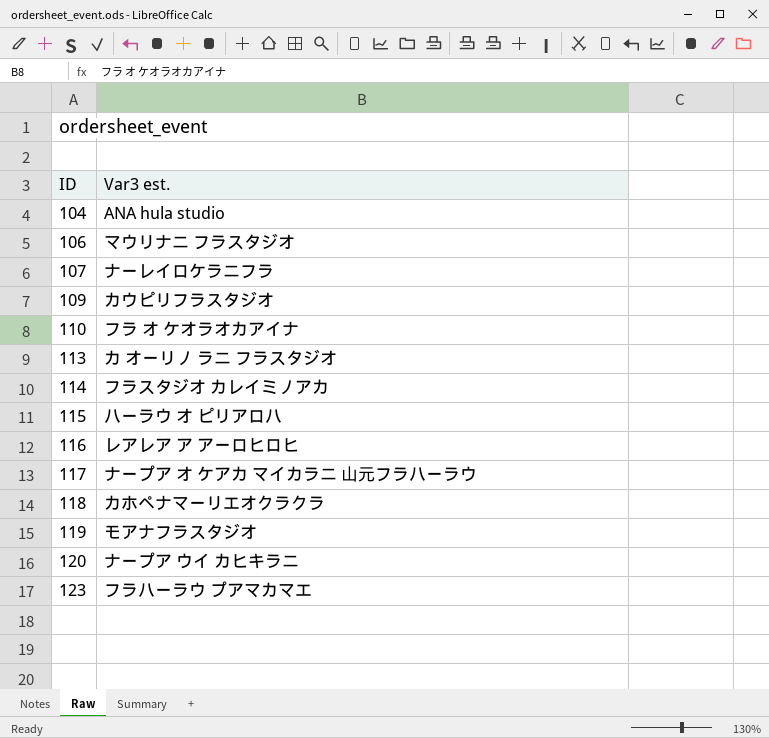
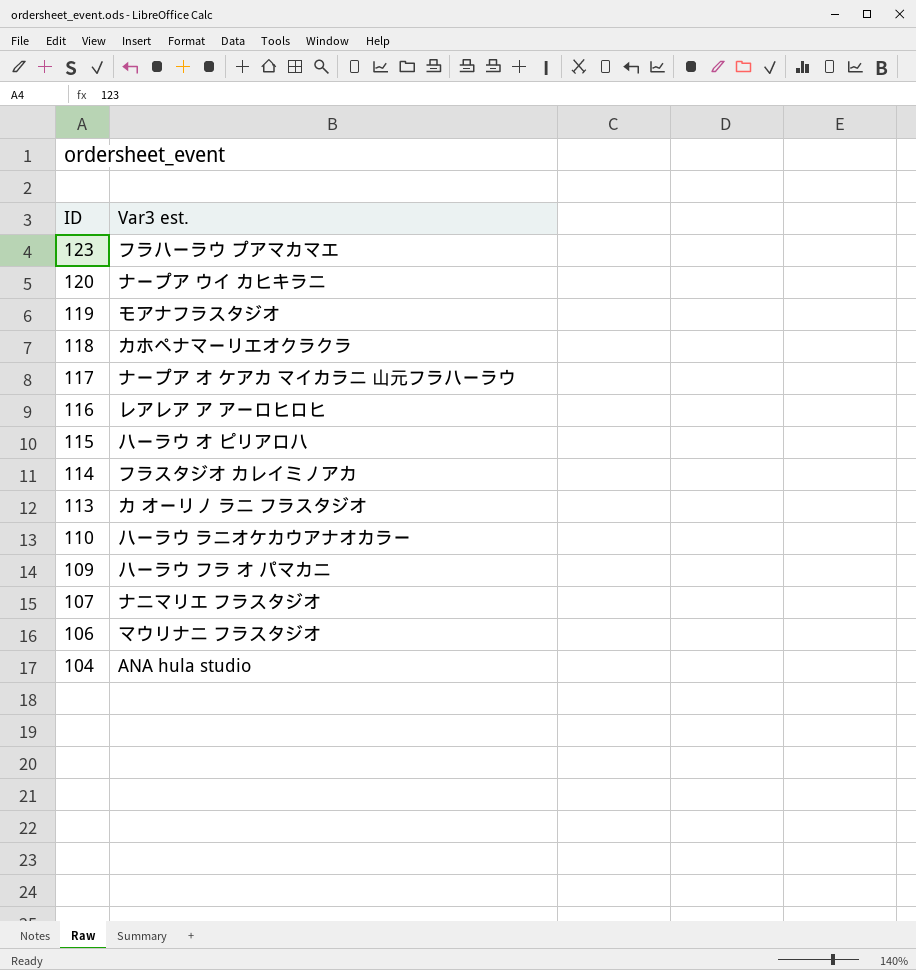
row order: ID ascending -> ID descending
110 | Var3 est.: フラ オ ケオラオカアイナ -> ハーラウ ラニオケカウアナオカラー
109 | Var3 est.: カウピリフラスタジオ -> ハーラウ フラ オ パマカニ
107 | Var3 est.: ナーレイロケラニフラ -> ナニマリエ フラスタジオ

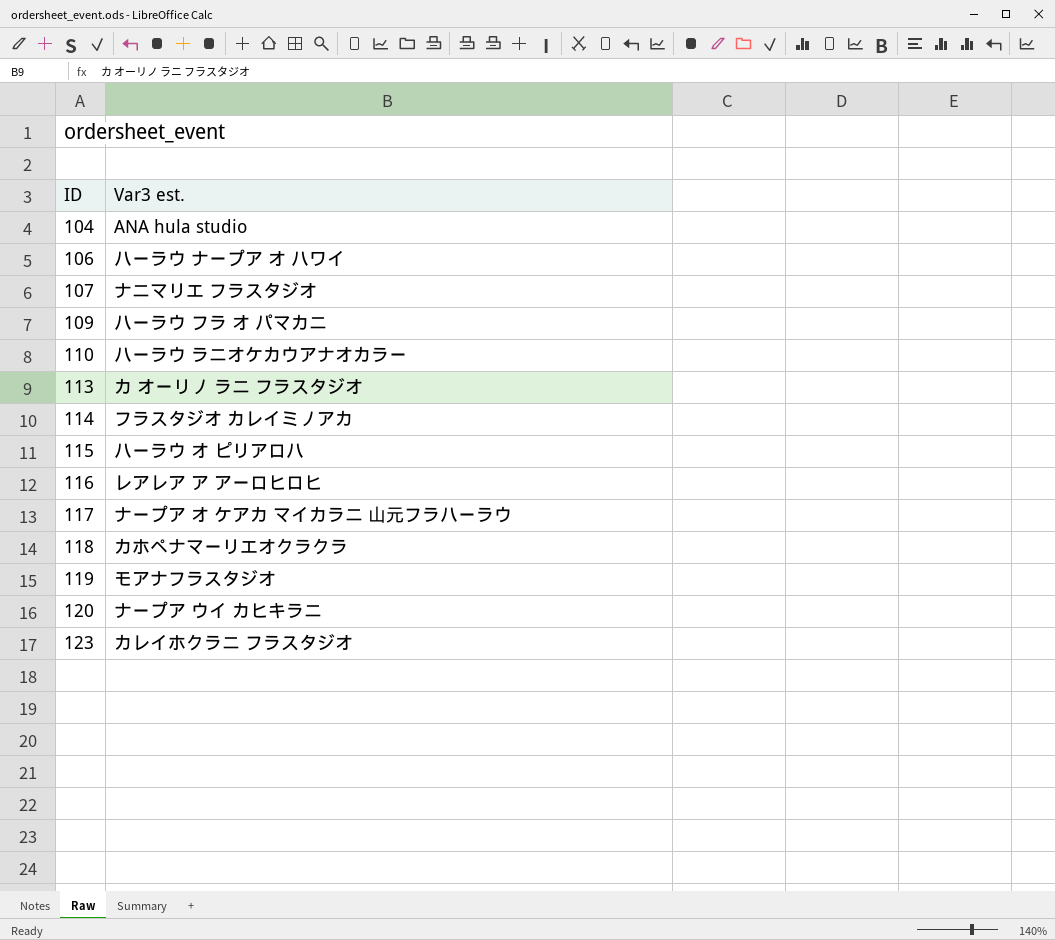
row order: ID descending -> ID ascending
106 | Var3 est.: マウリナニ フラスタジオ -> ハーラウ ナープア オ ハワイ
123 | Var3 est.: フラハーラウ プアマカマエ -> カレイホクラニ フラスタジオ

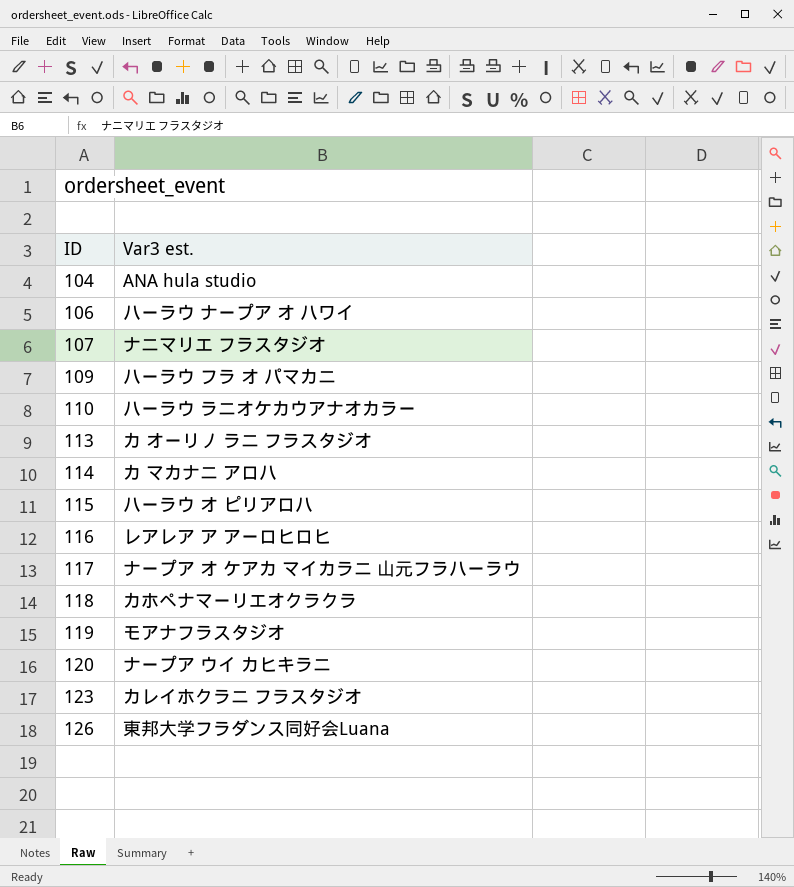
114 | Var3 est.: フラスタジオ カレイミノアカ -> カ マカナニ アロハ
row 126: none -> 東邦大学フラダンス同好会Luana

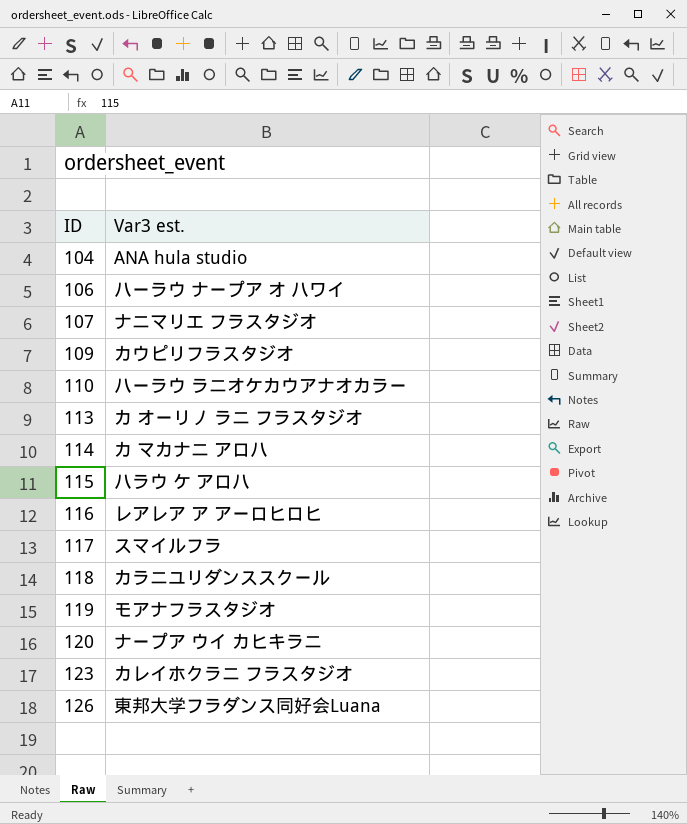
109 | Var3 est.: ハーラウ フラ オ パマカニ -> カウピリフラスタジオ
115 | Var3 est.: ハーラウ オ ピリアロハ -> ハラウ ケ アロハ
117 | Var3 est.: ナープア オ ケアカ マイカラニ 山元フラハーラウ -> スマイルフラ
118 | Var3 est.: カホペナマーリエオクラクラ -> カラニユリダンススクール

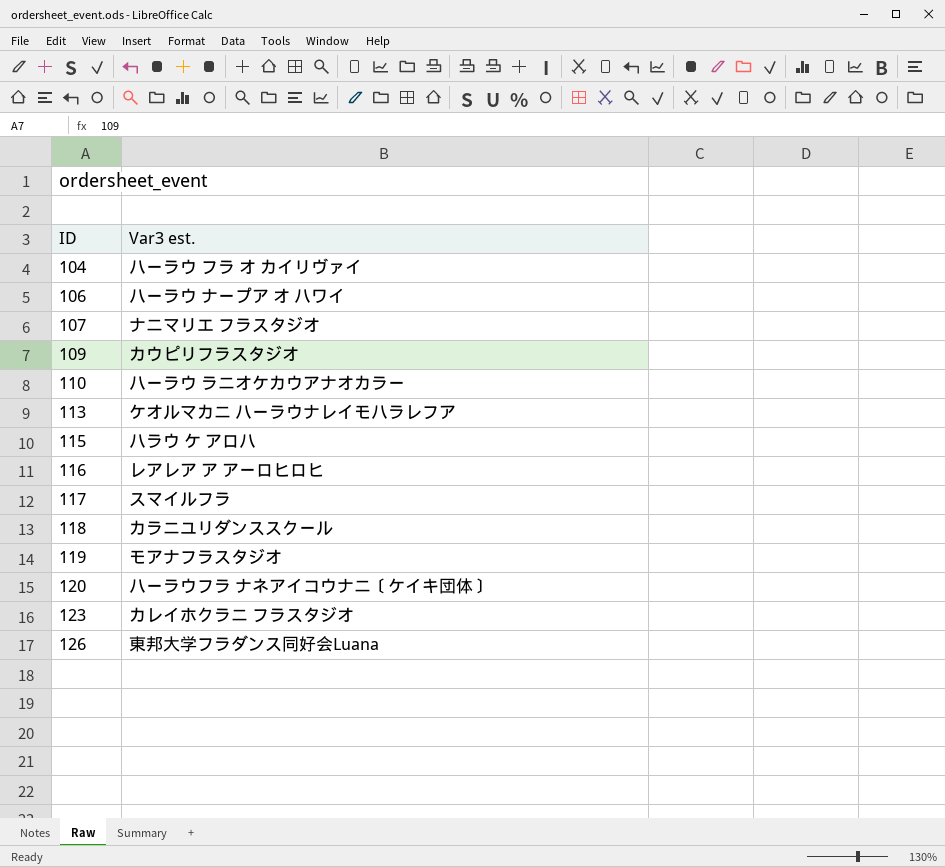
row 114: カ マカナニ アロハ -> none
104 | Var3 est.: ANA hula studio -> ハーラウ フラ オ カイリヴァイ
113 | Var3 est.: カ オーリノ ラニ フラスタジオ -> ケオルマカニ ハーラウナレイモハラレフア
120 | Var3 est.: ナープア ウイ カヒキラニ -> ハーラウフラ ナネアイコウナニ〔ケイキ団体〕

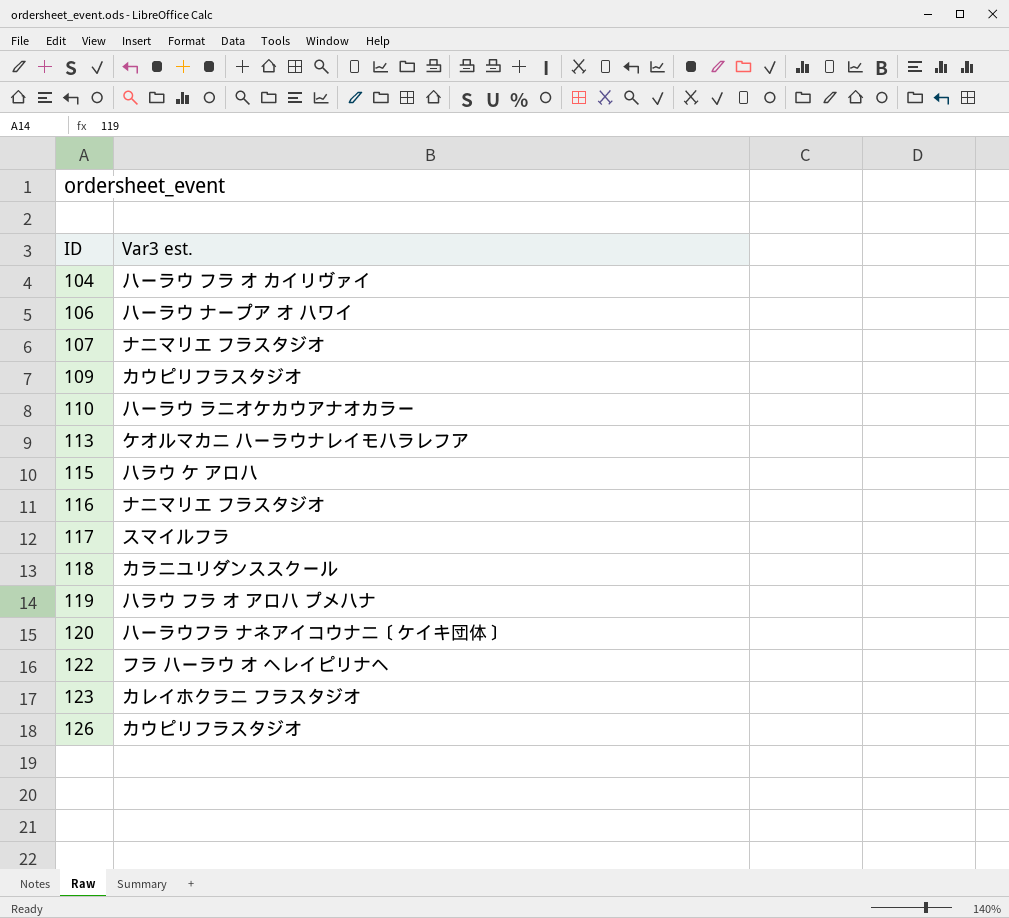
116 | Var3 est.: レアレア ア アーロヒロヒ -> ナニマリエ フラスタジオ
119 | Var3 est.: モアナフラスタジオ -> ハラウ フラ オ アロハ プメハナ
row 122: none -> フラ ハーラウ オ ヘレイピリナヘ
126 | Var3 est.: 東邦大学フラダンス同好会Luana -> カウピリフラスタジオ

